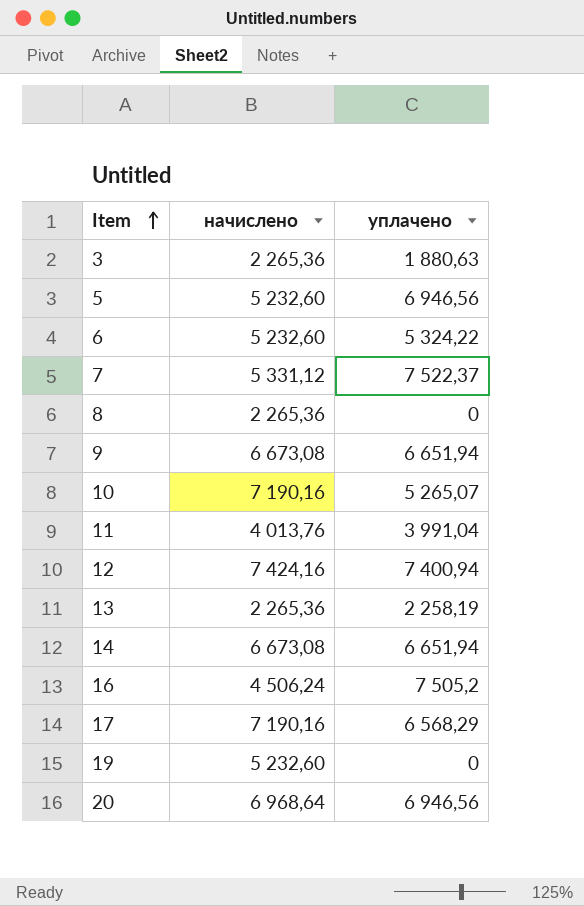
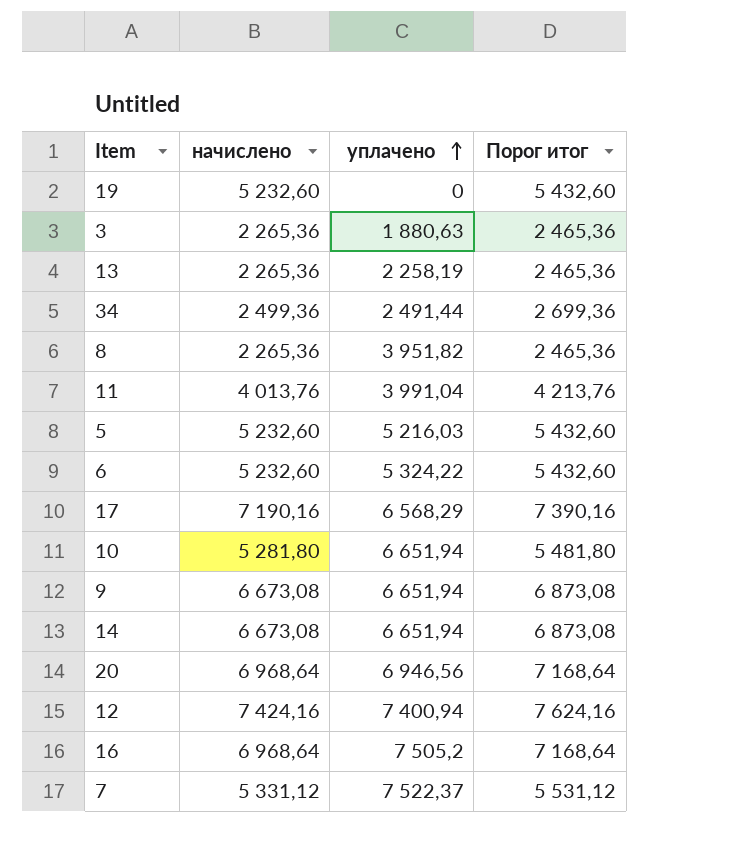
row order: Item ascending -> уплачено ascending
column Порог итог | formula: none -> [начислено] + 200
row 34: none -> 2 499,36 | 2 491,44 | 2 699,36
8 | уплачено: 0 -> 3 951,82
5 | уплачено: 6 946,56 -> 5 216,03
10 | начислено: 7 190,16 -> 5 281,80
10 | уплачено: 5 265,07 -> 6 651,94
16 | начислено: 4 506,24 -> 6 968,64

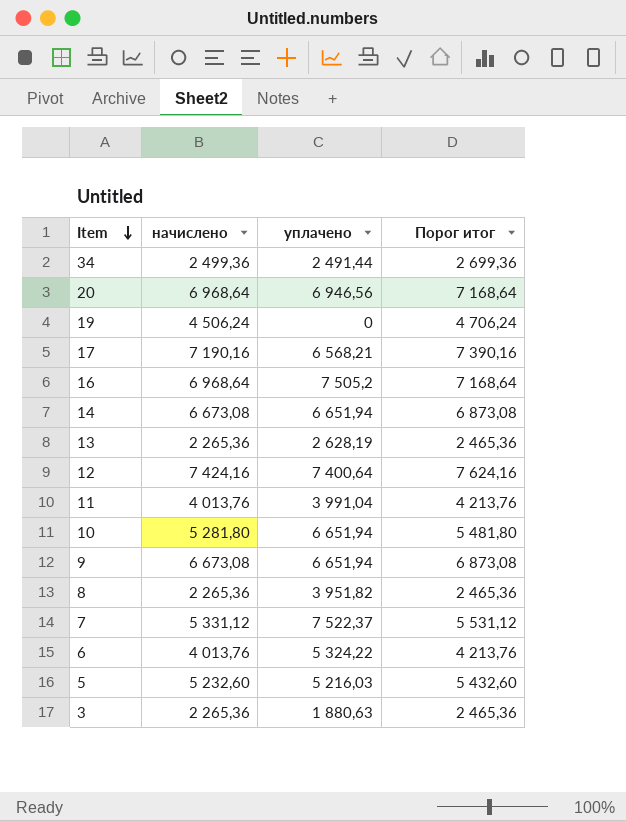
row order: уплачено ascending -> Item descending
19 | начислено: 5 232,60 -> 4 506,24
19 | Порог итог: 5 432,60 -> 4 706,24
17 | уплачено: 6 568,29 -> 6 568,21
13 | уплачено: 2 258,19 -> 2 628,19
12 | уплачено: 7 400,94 -> 7 400,64
6 | начислено: 5 232,60 -> 4 013,76
6 | Порог итог: 5 432,60 -> 4 213,76

